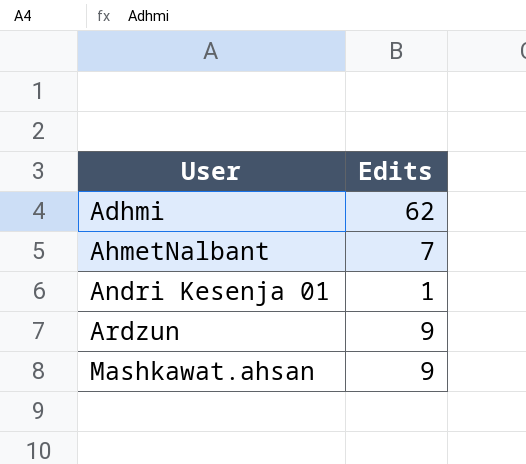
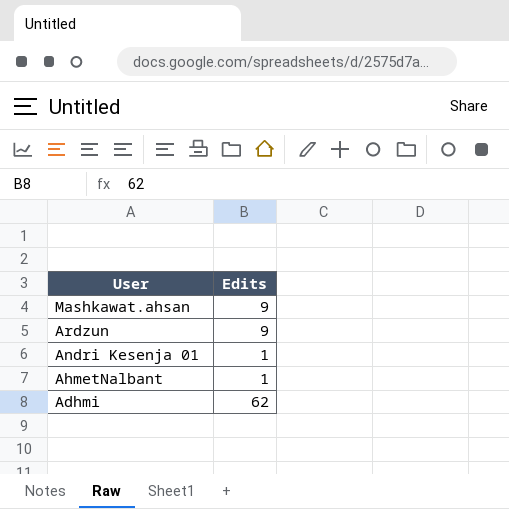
row order: User ascending -> User descending
AhmetNalbant | Edits: 7 -> 1

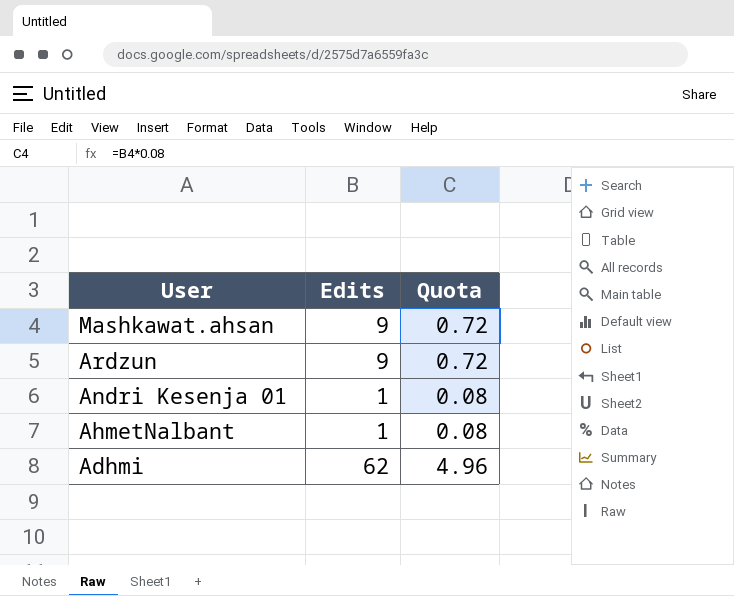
column Quota | formula: none -> [Edits] * 0.08

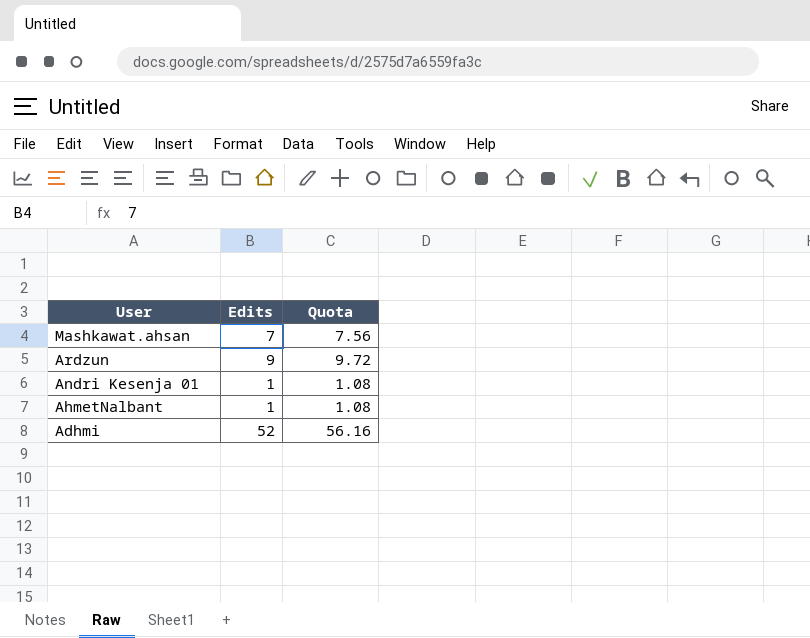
column Quota | formula: [Edits] * 0.08 -> [Edits] * 1.08
Mashkawat.ahsan | Edits: 9 -> 7
Adhmi | Edits: 62 -> 52

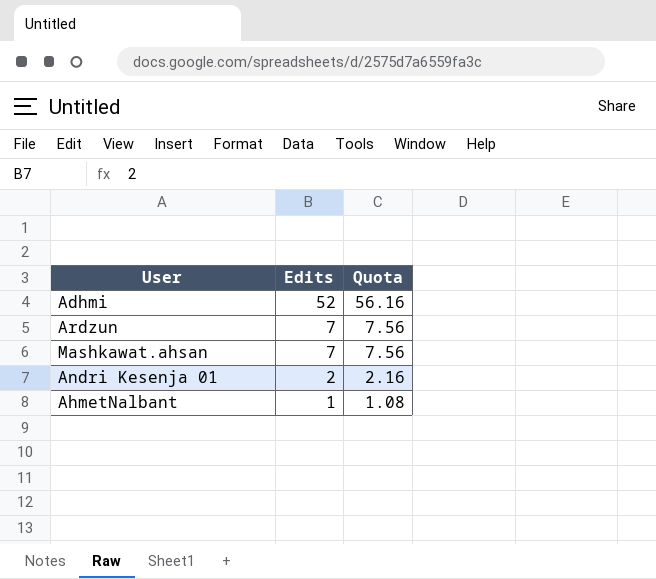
row order: User descending -> Edits descending
Ardzun | Edits: 9 -> 7
Ardzun | Quota: 9.72 -> 7.56
Andri Kesenja 01 | Edits: 1 -> 2
Andri Kesenja 01 | Quota: 1.08 -> 2.16

